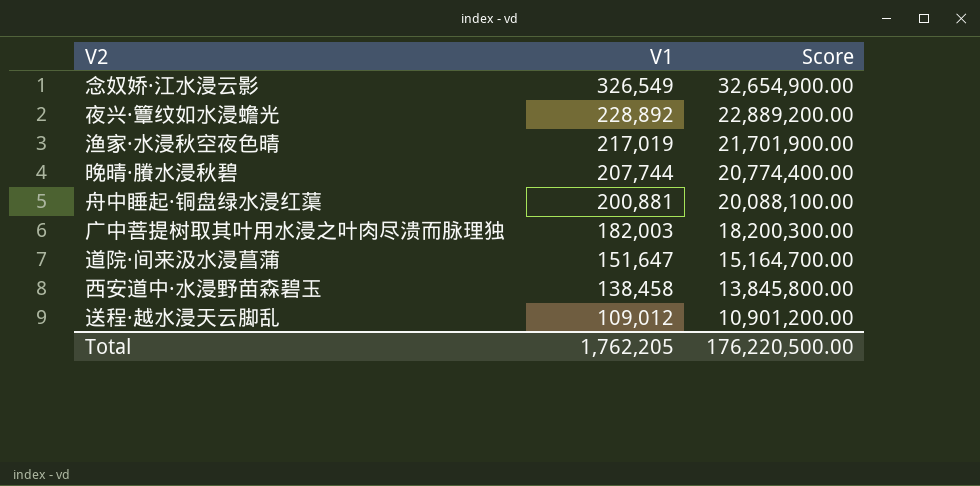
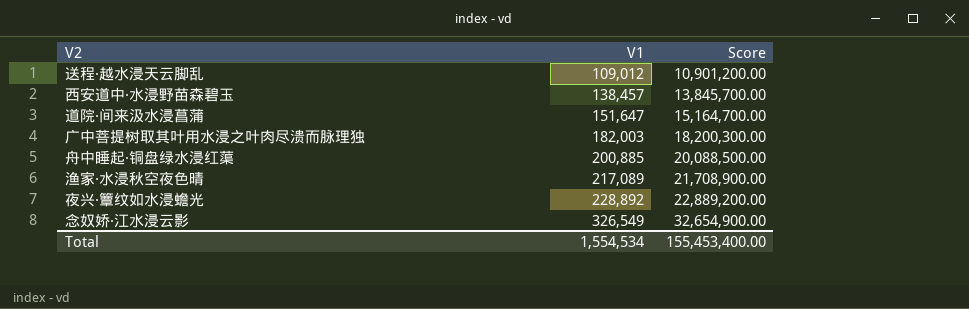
row order: V1 descending -> V1 ascending
row 晚晴·賸水浸秋碧: 207,744 | 20,774,400.00 -> none
西安道中·水浸野苗森碧玉 | V1: 138,458 -> 138,457
西安道中·水浸野苗森碧玉 | Score: 13,845,800.00 -> 13,845,700.00
舟中睡起·铜盘绿水浸红蕖 | V1: 200,881 -> 200,885
舟中睡起·铜盘绿水浸红蕖 | Score: 20,088,100.00 -> 20,088,500.00
渔家·水浸秋空夜色晴 | V1: 217,019 -> 217,089
渔家·水浸秋空夜色晴 | Score: 21,701,900.00 -> 21,708,900.00
Total | V1: 1,762,205 -> 1,554,534
Total | Score: 176,220,500.00 -> 155,453,400.00

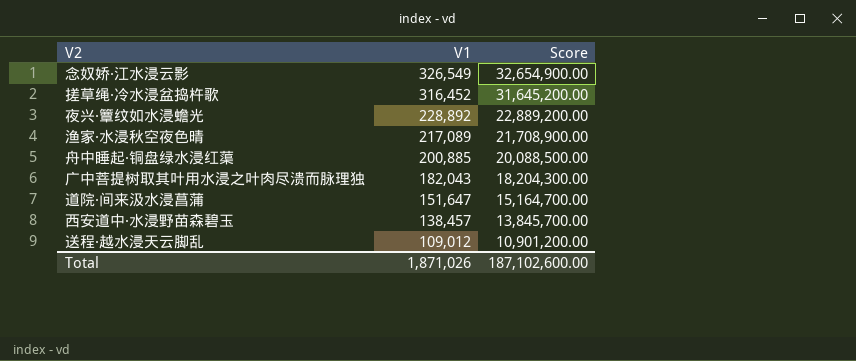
row order: V1 ascending -> V1 descending
row 搓草绳·冷水浸盆捣杵歌: none -> 316,452 | 31,645,200.00
广中菩提树取其叶用水浸之叶肉尽溃而脉理独 | V1: 182,003 -> 182,043
广中菩提树取其叶用水浸之叶肉尽溃而脉理独 | Score: 18,200,300.00 -> 18,204,300.00
Total | V1: 1,554,534 -> 1,871,026
Total | Score: 155,453,400.00 -> 187,102,600.00

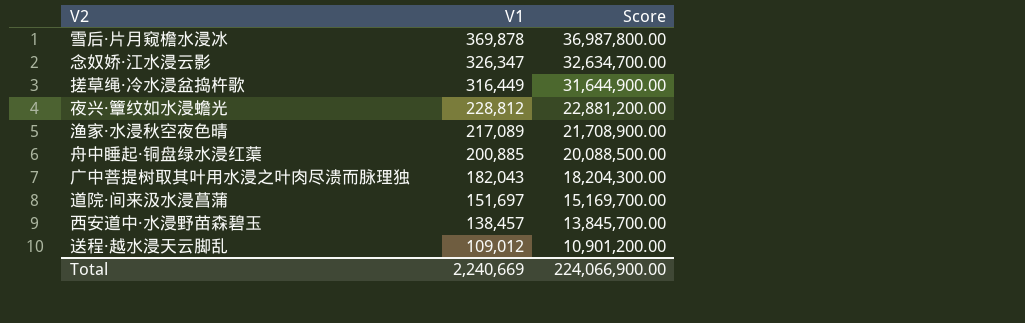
row 雪后·片月窥檐水浸冰: none -> 369,878 | 36,987,800.00
念奴娇·江水浸云影 | V1: 326,549 -> 326,347
念奴娇·江水浸云影 | Score: 32,654,900.00 -> 32,634,700.00
搓草绳·冷水浸盆捣杵歌 | V1: 316,452 -> 316,449
搓草绳·冷水浸盆捣杵歌 | Score: 31,645,200.00 -> 31,644,900.00
夜兴·簟纹如水浸蟾光 | V1: 228,892 -> 228,812
夜兴·簟纹如水浸蟾光 | Score: 22,889,200.00 -> 22,881,200.00
道院·间来汲水浸菖蒲 | V1: 151,647 -> 151,697
道院·间来汲水浸菖蒲 | Score: 15,164,700.00 -> 15,169,700.00
Total | V1: 1,871,026 -> 2,240,669
Total | Score: 187,102,600.00 -> 224,066,900.00

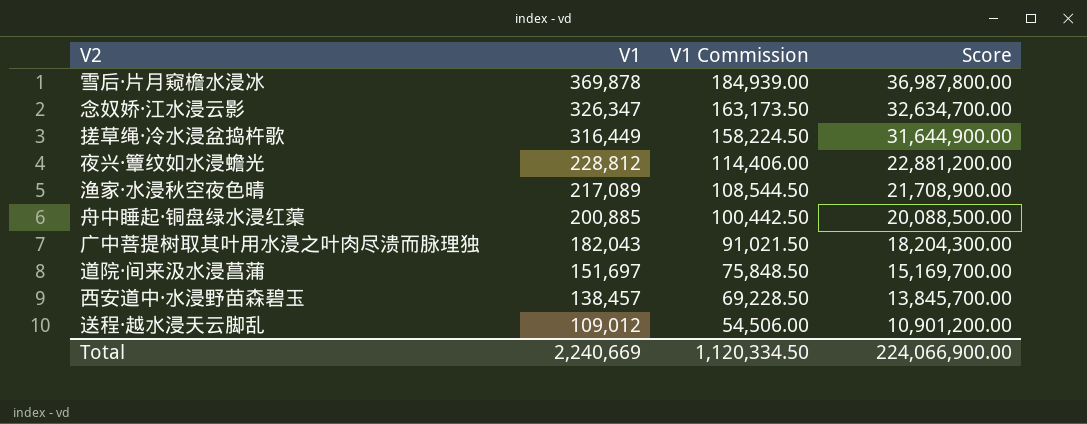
column V1 Commission | formula: none -> [V1] * 0.5

